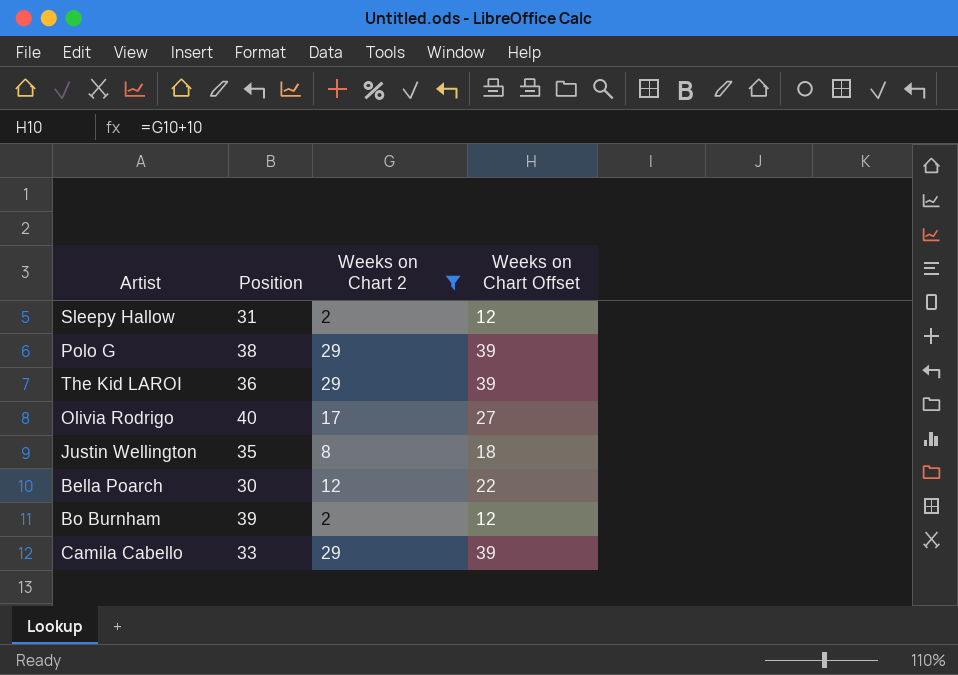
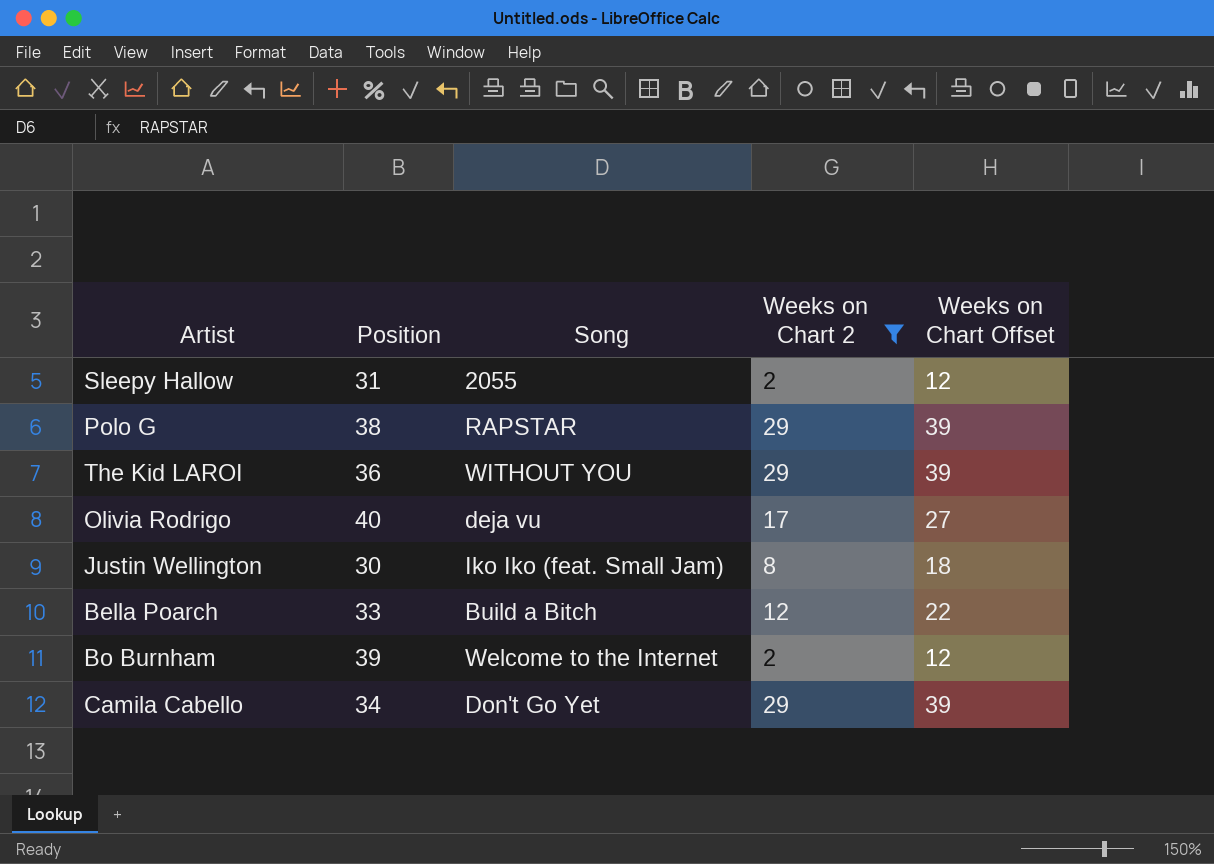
column Song | position: none -> 3
Justin Wellington | Position: 35 -> 30
Bella Poarch | Position: 30 -> 33
Camila Cabello | Position: 33 -> 34

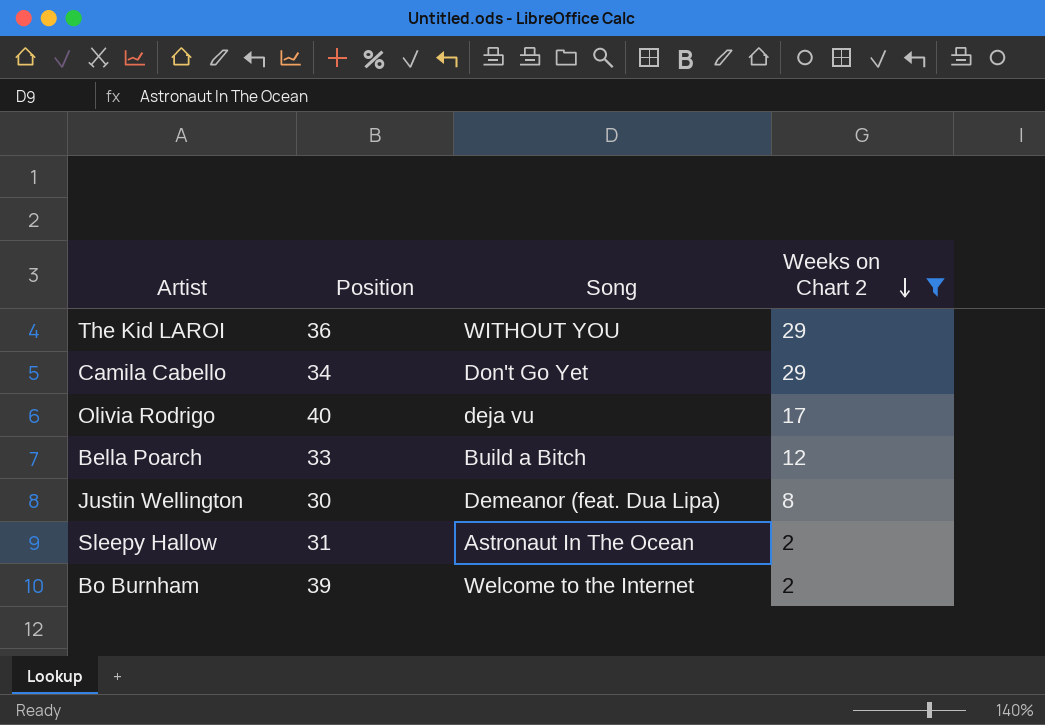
row order: none -> Weeks on Chart 2 descending
column Weeks on Chart Offset | formula: [Weeks on Chart 2] + 10 -> none
row Polo G: 38 | RAPSTAR | 29 | 39 -> none
Justin Wellington | Song: Iko Iko (feat. Small Jam) -> Demeanor (feat. Dua Lipa)
Sleepy Hallow | Song: 2055 -> Astronaut In The Ocean

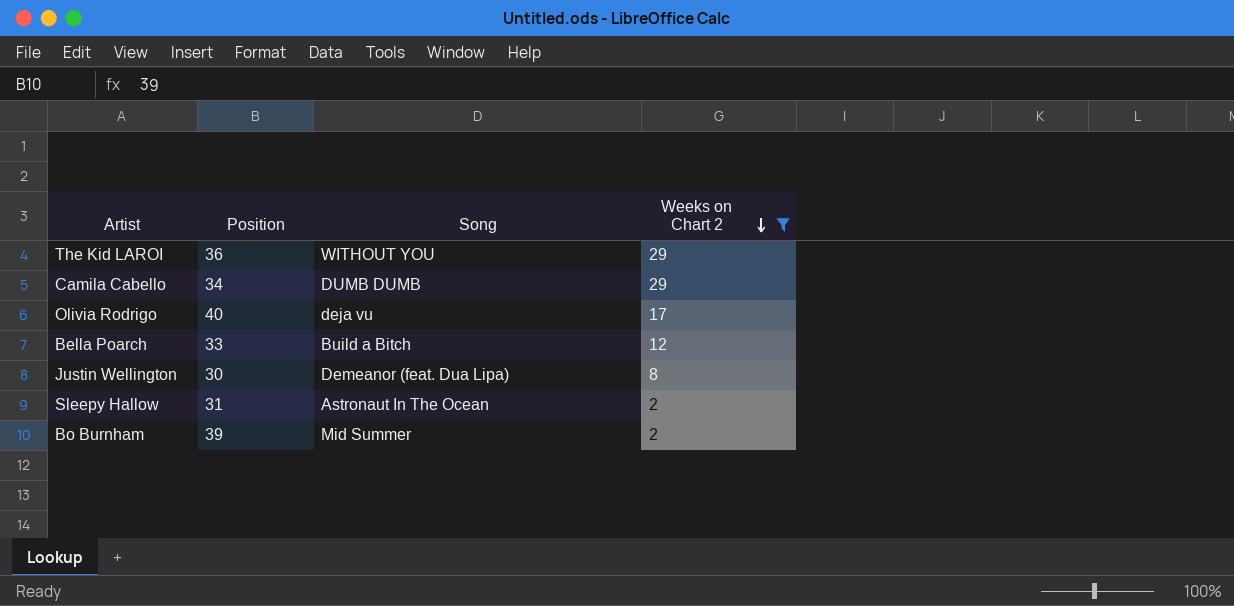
Camila Cabello | Song: Don't Go Yet -> DUMB DUMB
Bo Burnham | Song: Welcome to the Internet -> Mid Summer

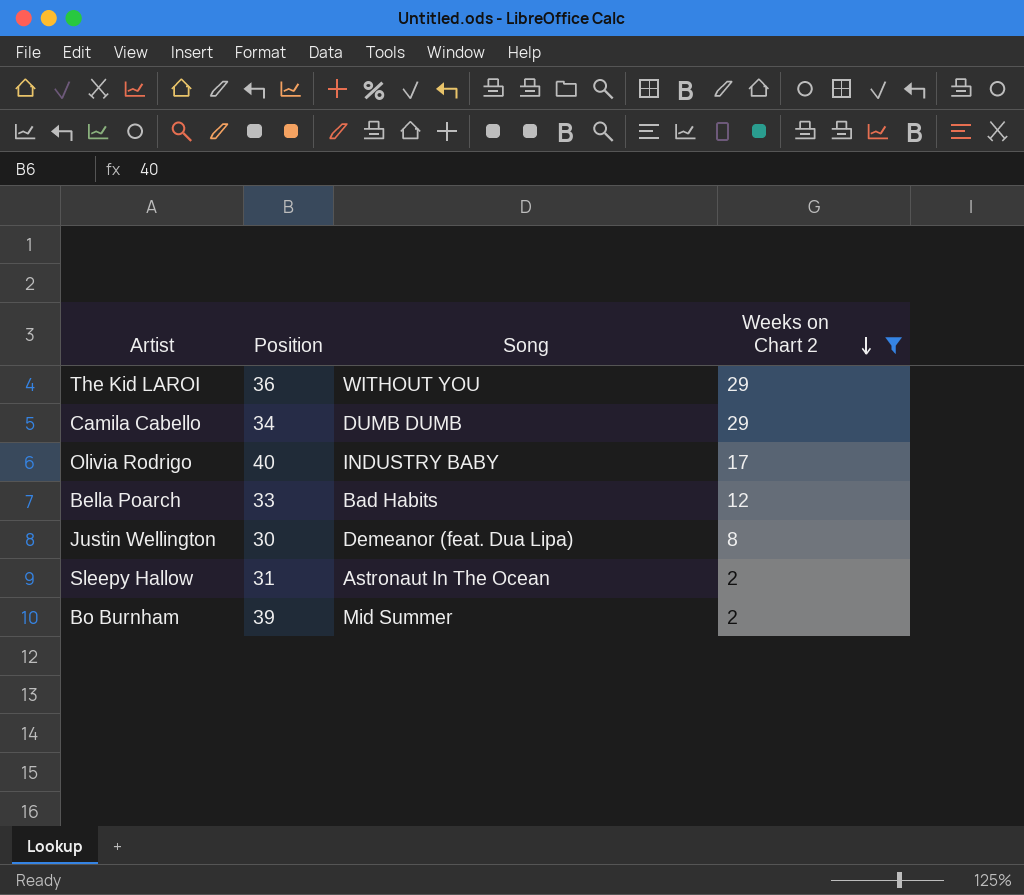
Olivia Rodrigo | Song: deja vu -> INDUSTRY BABY
Bella Poarch | Song: Build a Bitch -> Bad Habits

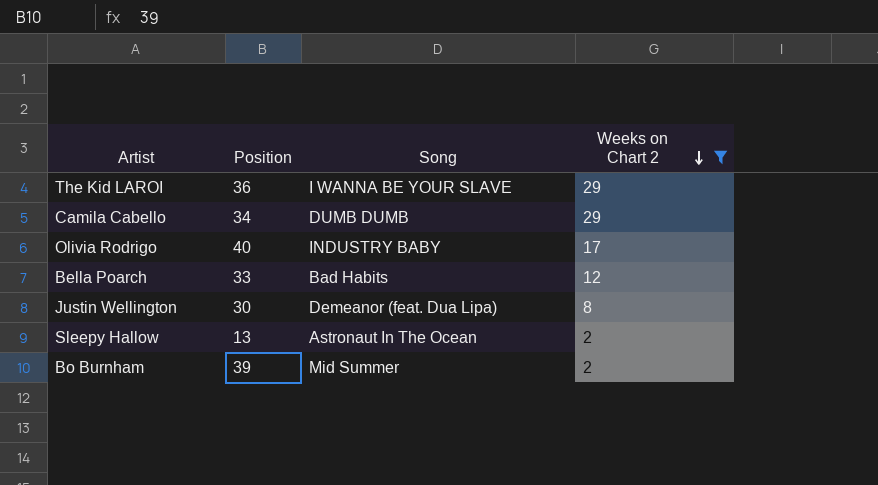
The Kid LAROI | Song: WITHOUT YOU -> I WANNA BE YOUR SLAVE
Sleepy Hallow | Position: 31 -> 13

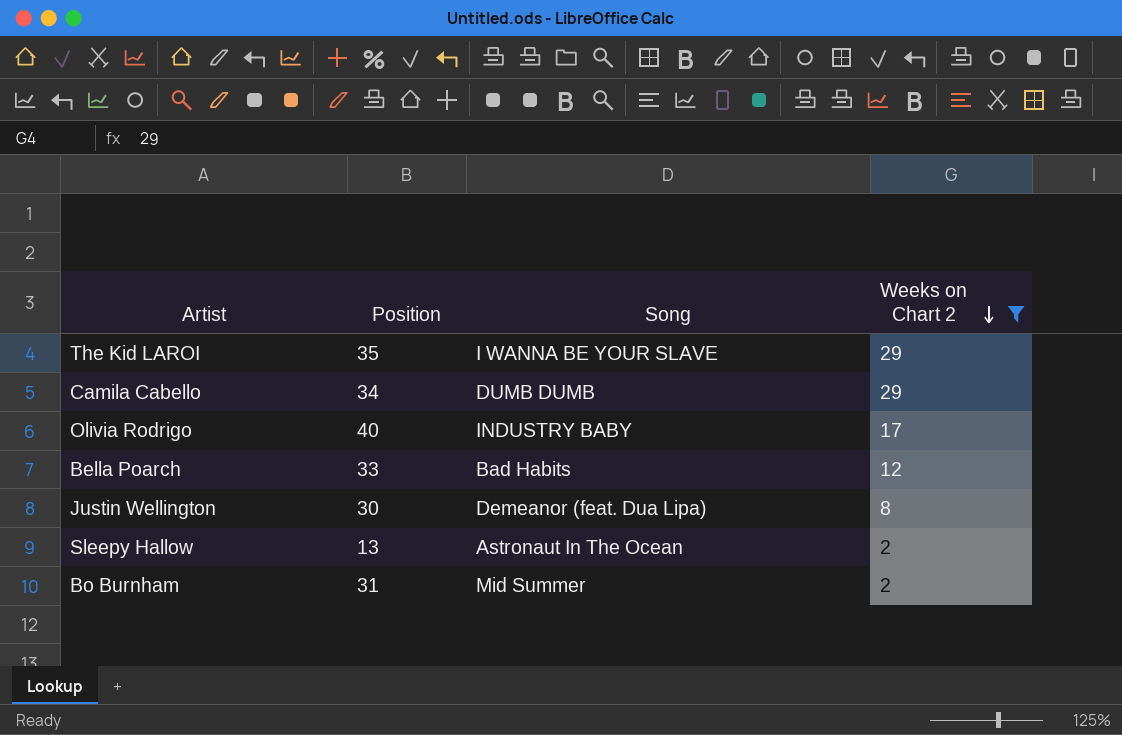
The Kid LAROI | Position: 36 -> 35
Bo Burnham | Position: 39 -> 31

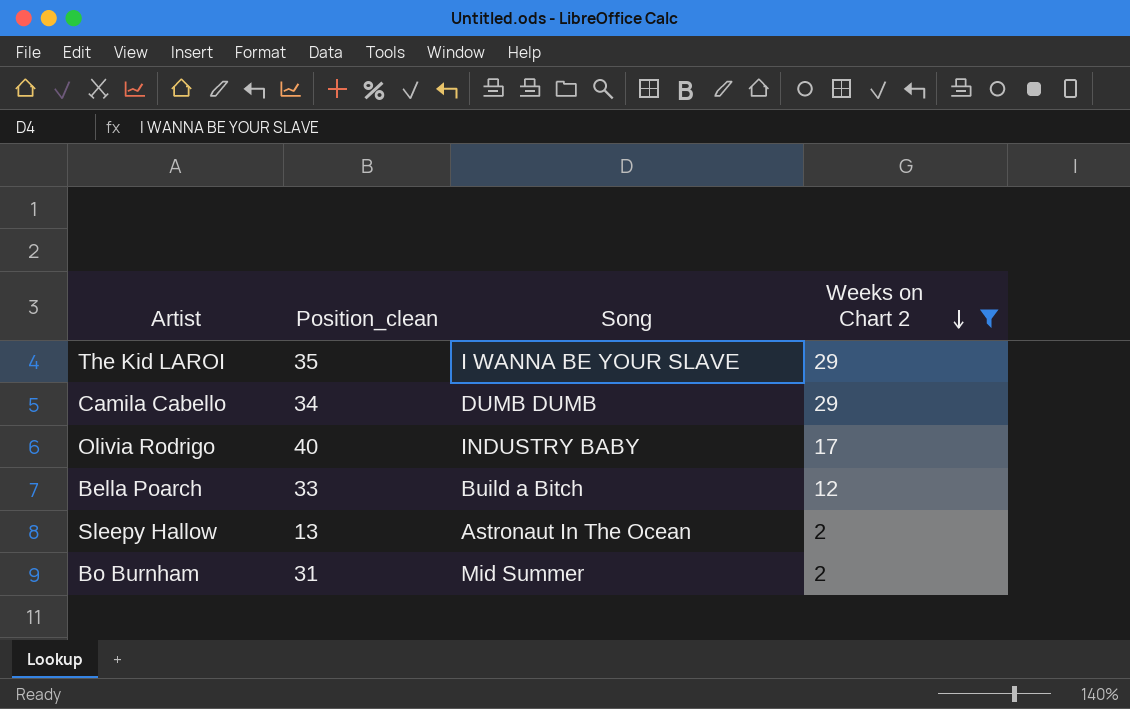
column name: Position -> Position_clean
row Justin Wellington: 30 | Demeanor (feat. Dua Lipa) | 8 -> none
Bella Poarch | Song: Bad Habits -> Build a Bitch

